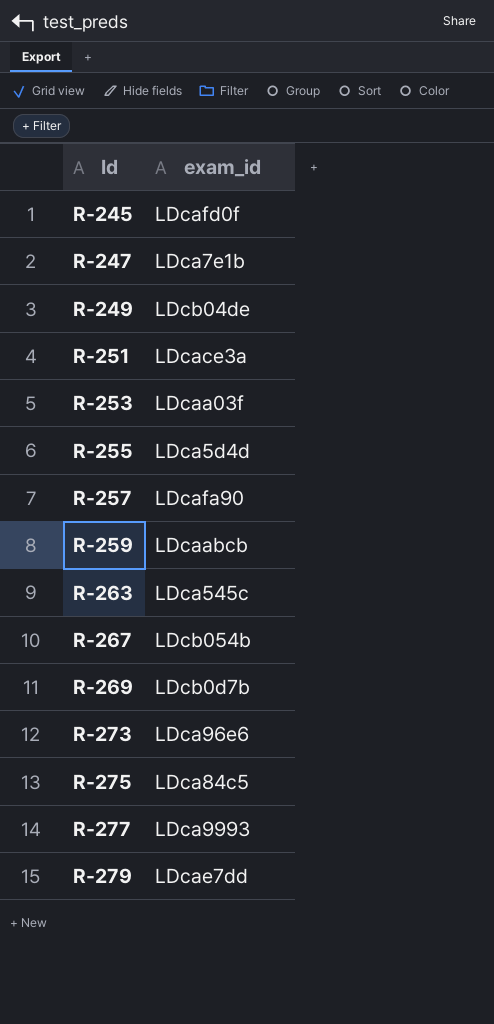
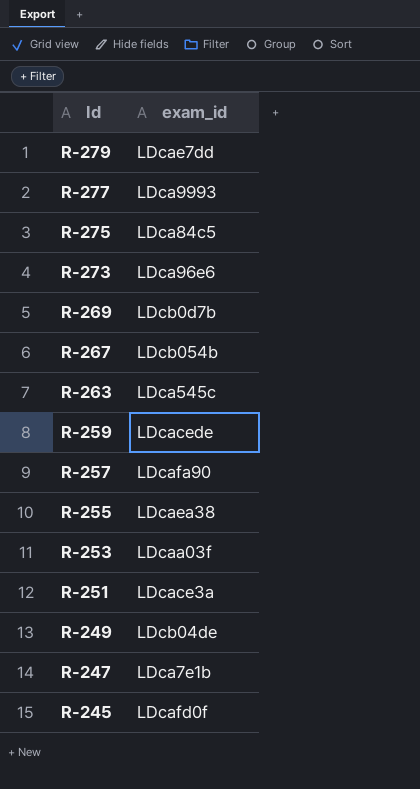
row order: Id ascending -> Id descending
R-259 | exam_id: LDcaabcb -> LDcacede
R-255 | exam_id: LDca5d4d -> LDcaea38

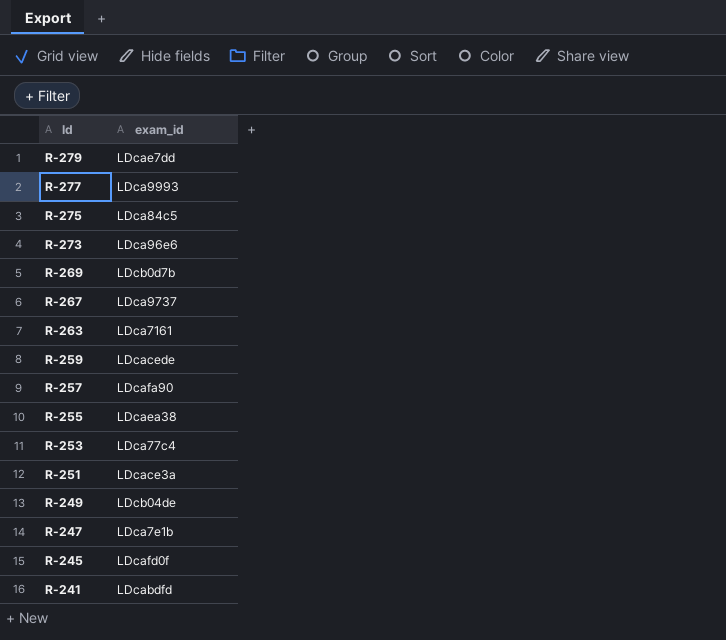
R-267 | exam_id: LDcb054b -> LDca9737
R-263 | exam_id: LDca545c -> LDca7161
R-253 | exam_id: LDcaa03f -> LDca77c4
row R-241: none -> LDcabdfd

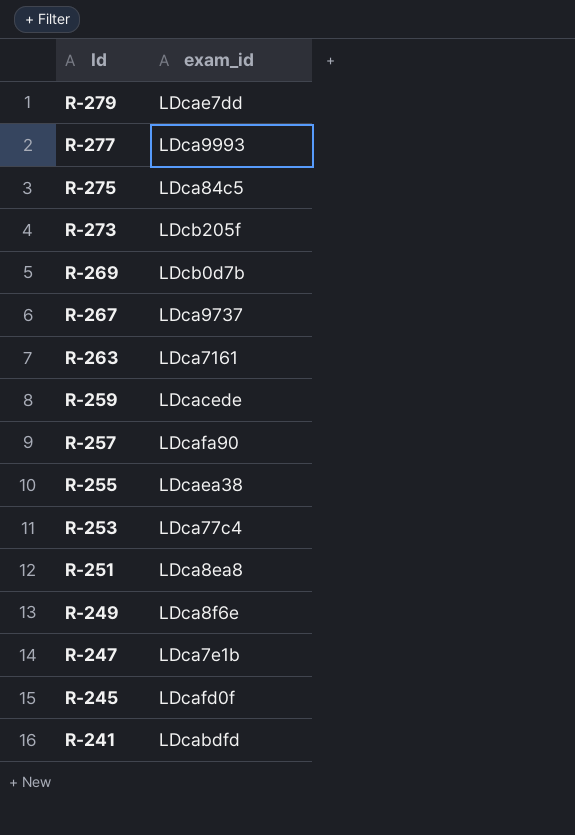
R-273 | exam_id: LDca96e6 -> LDcb205f
R-251 | exam_id: LDcace3a -> LDca8ea8
R-249 | exam_id: LDcb04de -> LDca8f6e

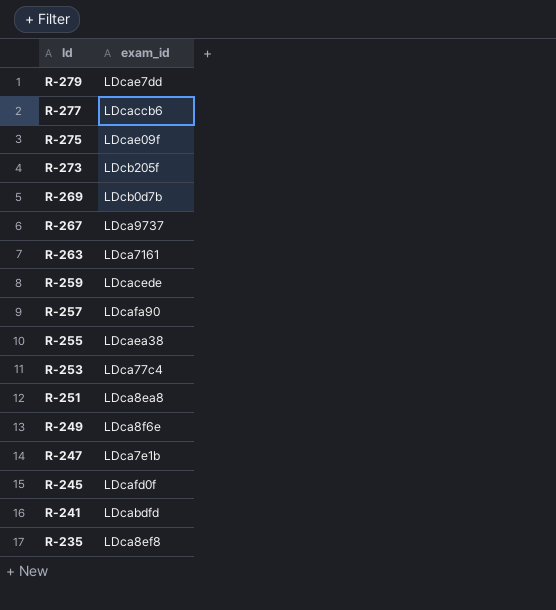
R-277 | exam_id: LDca9993 -> LDcaccb6
R-275 | exam_id: LDca84c5 -> LDcae09f
row R-235: none -> LDca8ef8

